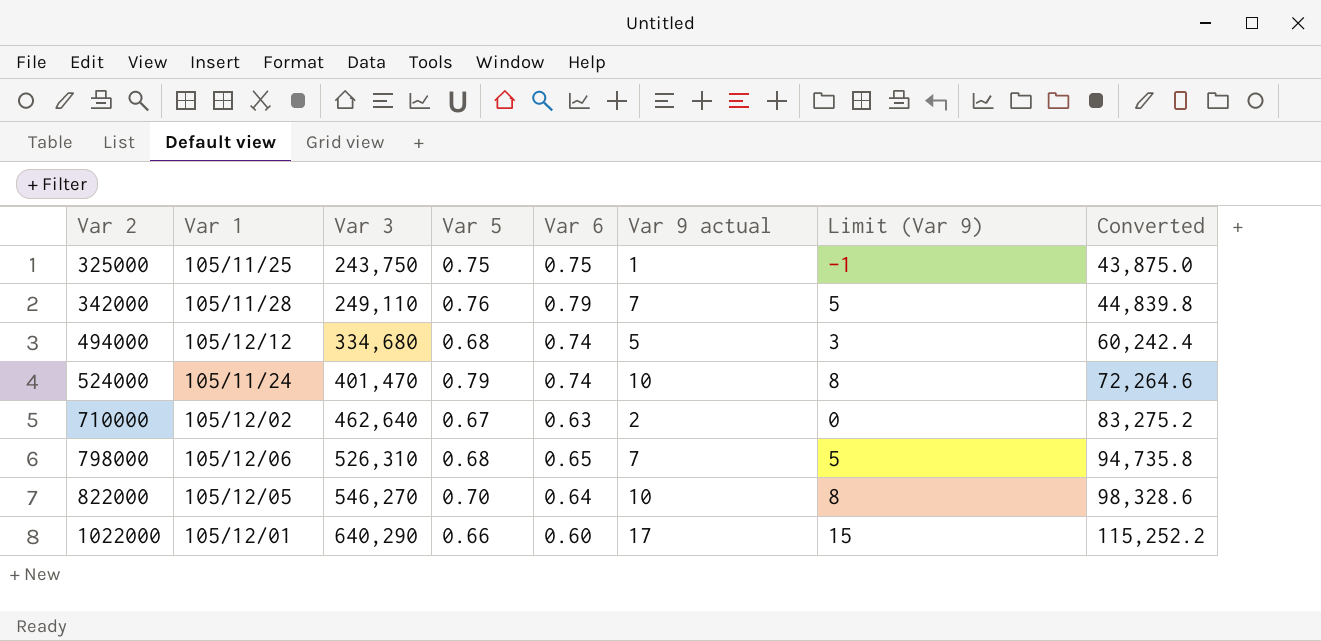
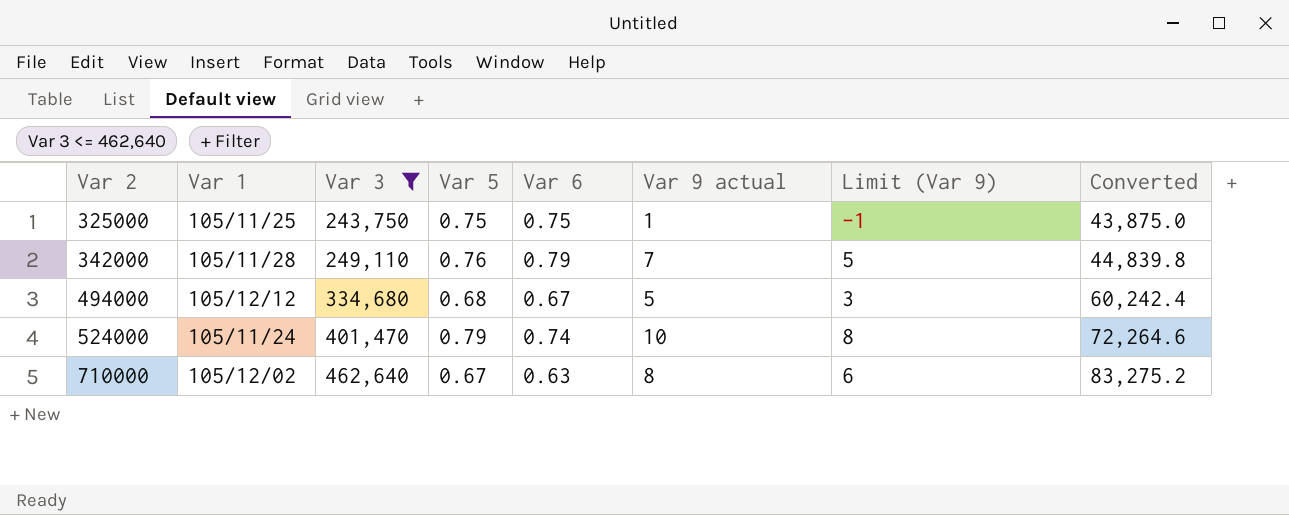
filter: none -> Var 3 <= 462,640
494000 | Var 6: 0.74 -> 0.67
710000 | Var 9 actual: 2 -> 8
710000 | Limit (Var 9): 0 -> 6

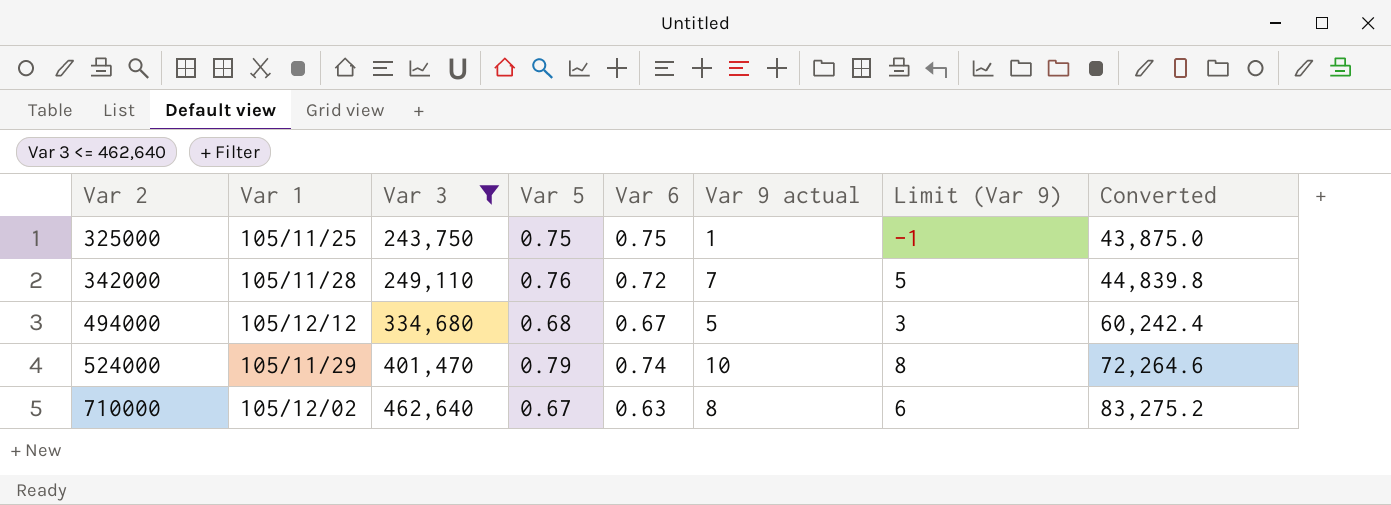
342000 | Var 6: 0.79 -> 0.72
524000 | Var 1: 105/11/24 -> 105/11/29

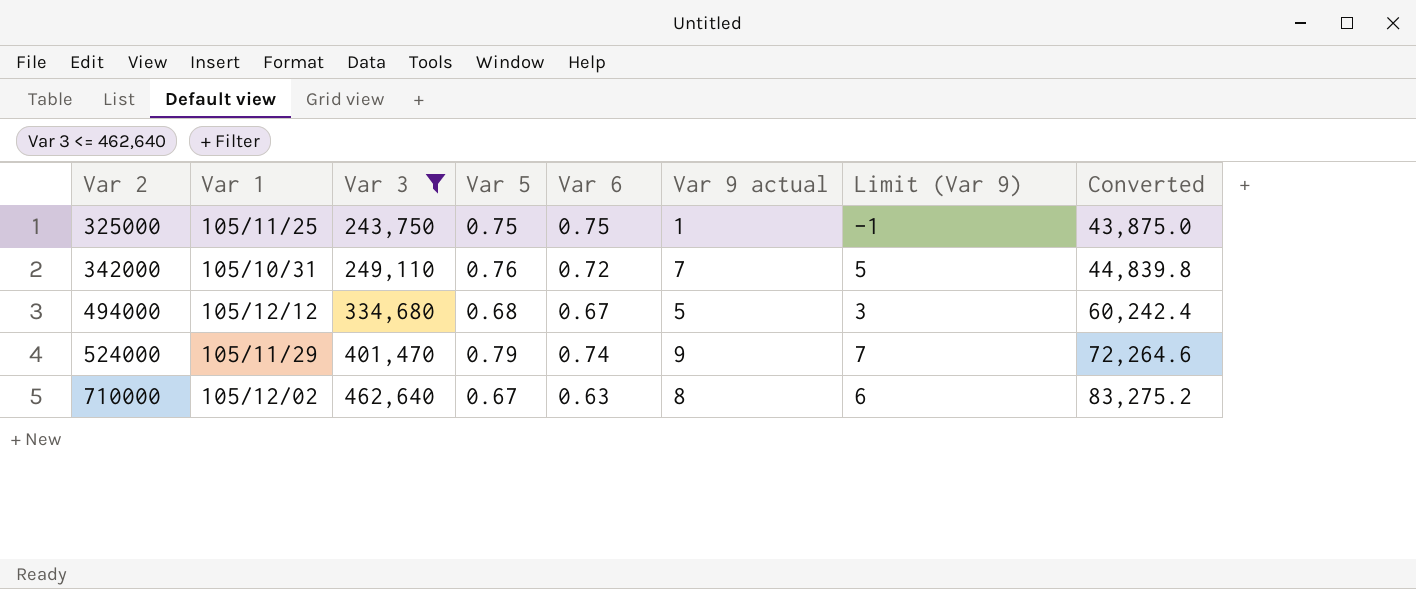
342000 | Var 1: 105/11/28 -> 105/10/31
524000 | Var 9 actual: 10 -> 9
524000 | Limit (Var 9): 8 -> 7

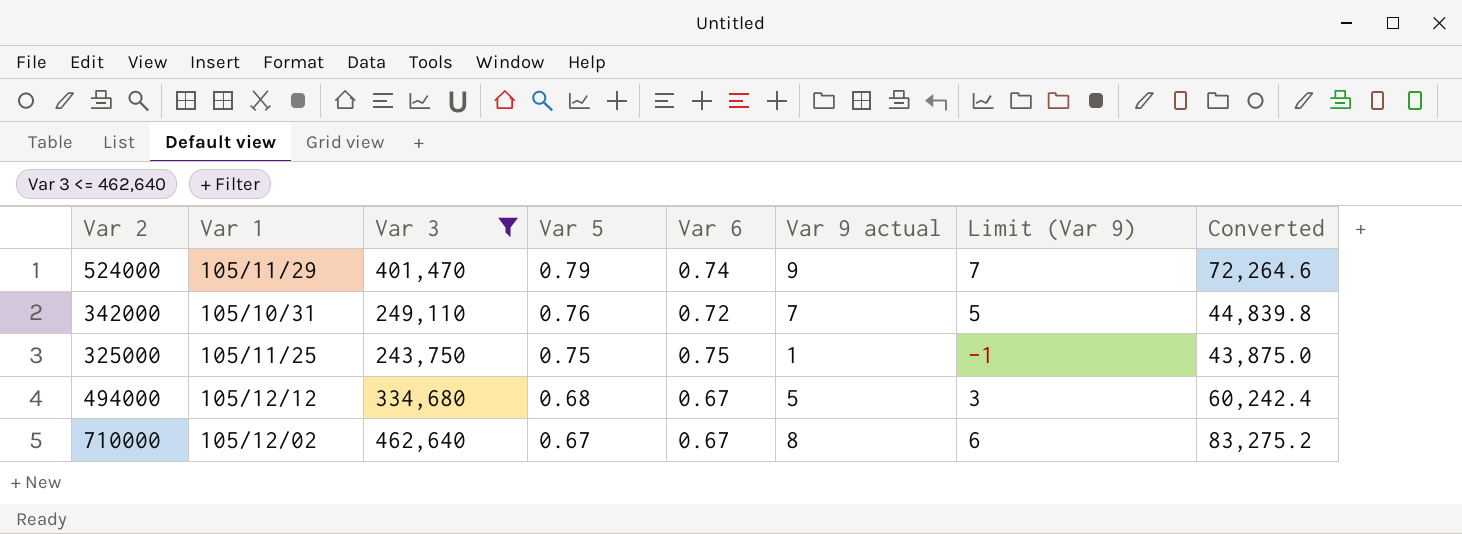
row order: Var 2 ascending -> Var 5 descending
710000 | Var 6: 0.63 -> 0.67

